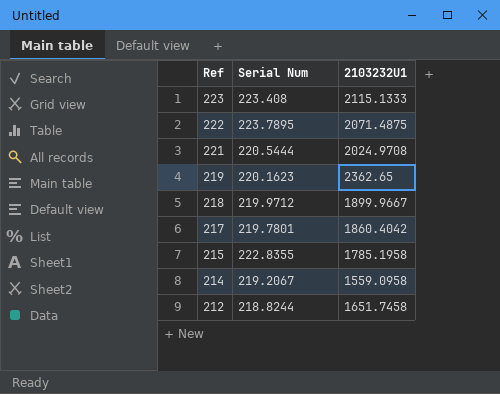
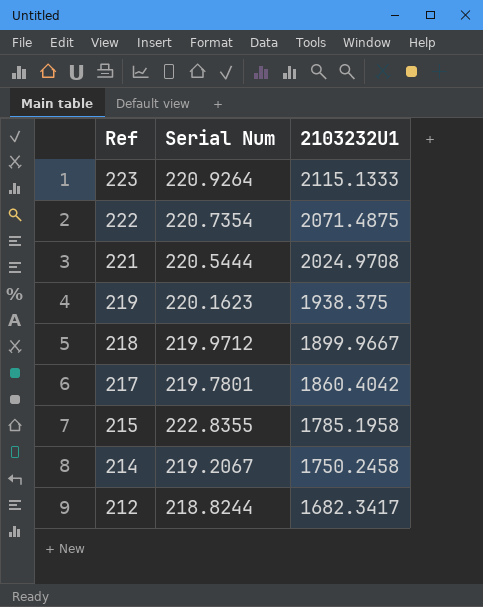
223 | Serial Num: 223.408 -> 220.9264
222 | Serial Num: 223.7895 -> 220.7354
219 | 2103232U1: 2362.65 -> 1938.375
214 | 2103232U1: 1559.0958 -> 1750.2458
212 | 2103232U1: 1651.7458 -> 1682.3417

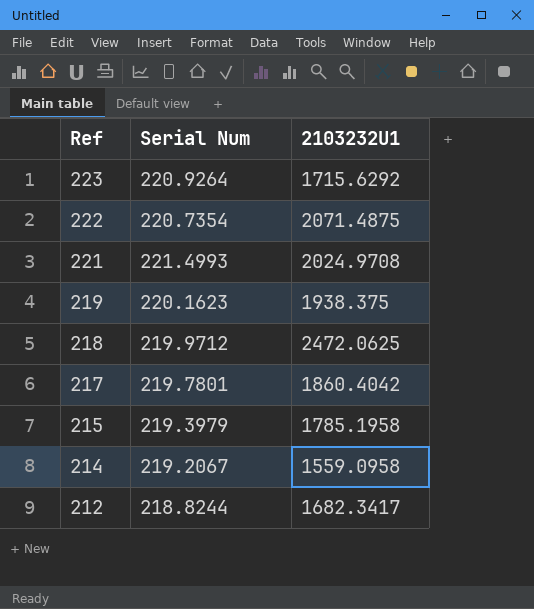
223 | 2103232U1: 2115.1333 -> 1715.6292
221 | Serial Num: 220.5444 -> 221.4993
218 | 2103232U1: 1899.9667 -> 2472.0625
215 | Serial Num: 222.8355 -> 219.3979
214 | 2103232U1: 1750.2458 -> 1559.0958

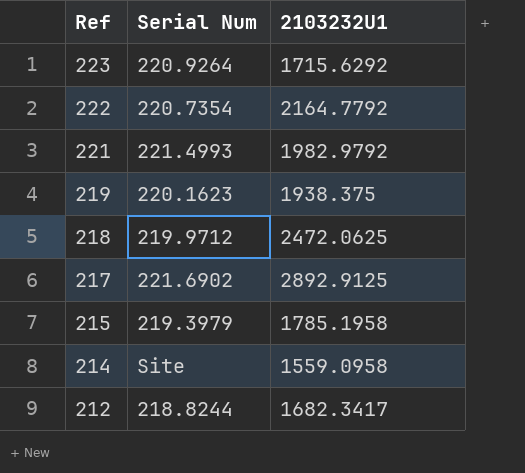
222 | 2103232U1: 2071.4875 -> 2164.7792
221 | 2103232U1: 2024.9708 -> 1982.9792
217 | Serial Num: 219.7801 -> 221.6902
217 | 2103232U1: 1860.4042 -> 2892.9125
214 | Serial Num: 219.2067 -> Site

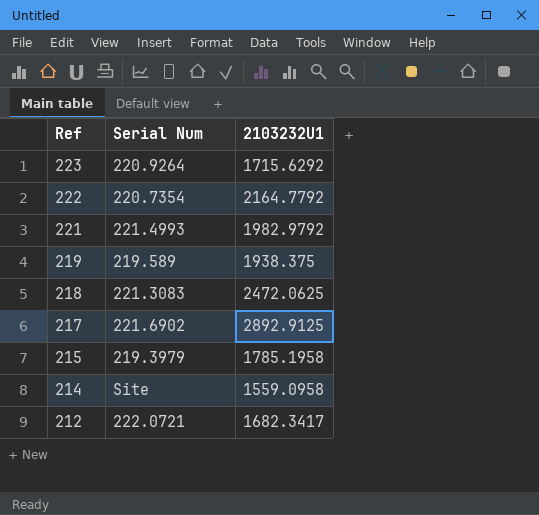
219 | Serial Num: 220.1623 -> 219.589
218 | Serial Num: 219.9712 -> 221.3083
212 | Serial Num: 218.8244 -> 222.0721

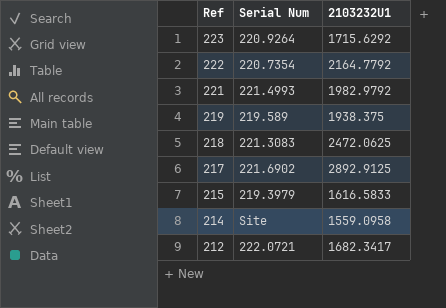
215 | 2103232U1: 1785.1958 -> 1616.5833

